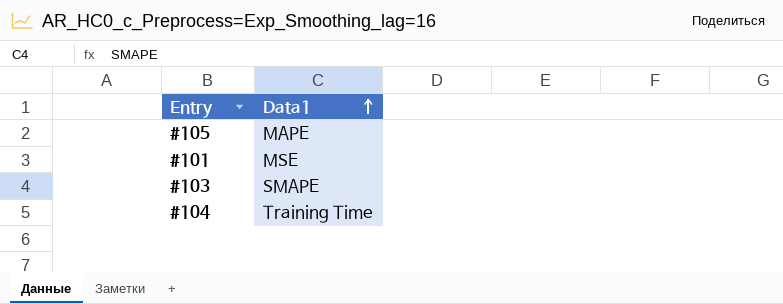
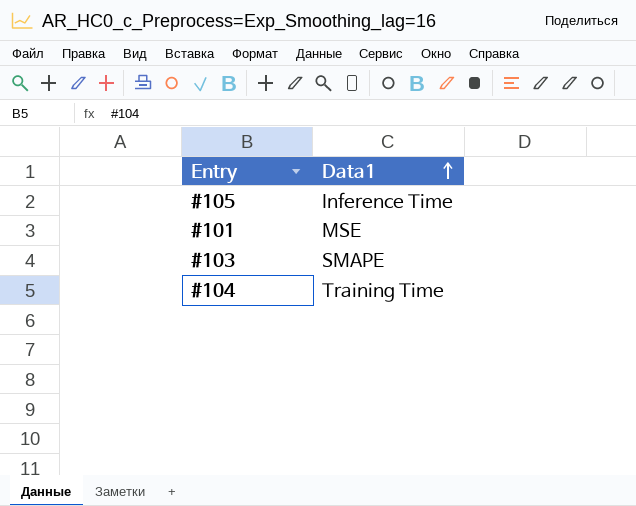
#105 | Data1: MAPE -> Inference Time

